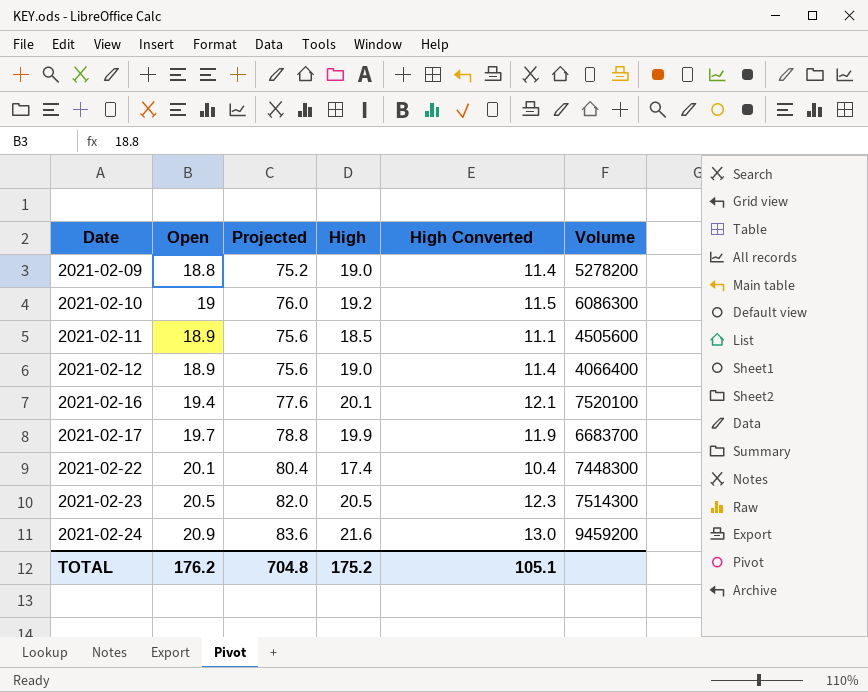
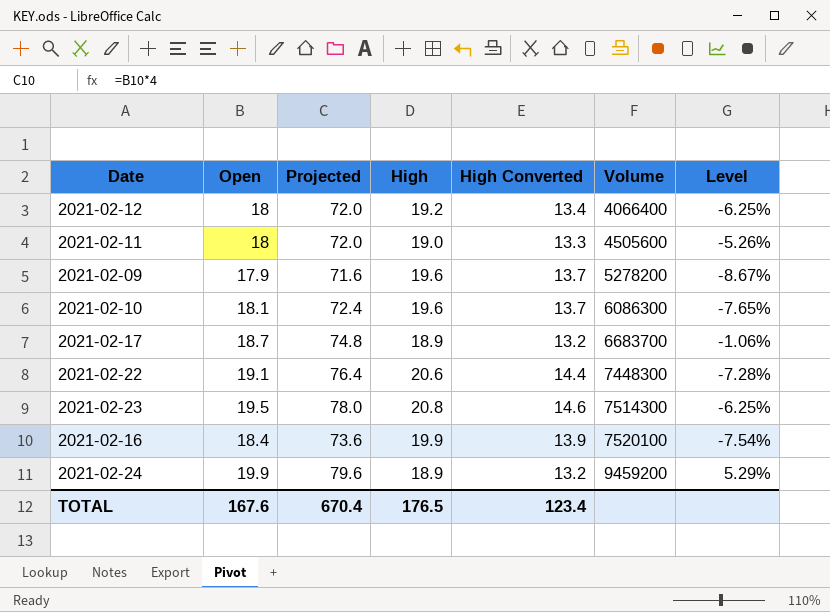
row order: Date ascending -> Volume ascending
column High Converted | formula: [High] * 0.6 -> [High] * 0.7
column Level | formula: none -> ([Open] - [High]) / [High]
2021-02-12 | Open: 18.9 -> 18
2021-02-12 | Projected: 75.6 -> 72.0
2021-02-12 | High: 19.0 -> 19.2
2021-02-11 | Open: 18.9 -> 18
2021-02-11 | Projected: 75.6 -> 72.0
2021-02-11 | High: 18.5 -> 19.0
2021-02-09 | Open: 18.8 -> 17.9
2021-02-09 | Projected: 75.2 -> 71.6
2021-02-09 | High: 19.0 -> 19.6
2021-02-10 | Open: 19 -> 18.1
2021-02-10 | Projected: 76.0 -> 72.4
2021-02-10 | High: 19.2 -> 19.6
2021-02-17 | Open: 19.7 -> 18.7
2021-02-17 | Projected: 78.8 -> 74.8
2021-02-17 | High: 19.9 -> 18.9
2021-02-22 | Open: 20.1 -> 19.1
2021-02-22 | Projected: 80.4 -> 76.4
2021-02-22 | High: 17.4 -> 20.6
2021-02-23 | Open: 20.5 -> 19.5
2021-02-23 | Projected: 82.0 -> 78.0
2021-02-23 | High: 20.5 -> 20.8
2021-02-16 | Open: 19.4 -> 18.4
2021-02-16 | Projected: 77.6 -> 73.6
2021-02-16 | High: 20.1 -> 19.9
2021-02-24 | Open: 20.9 -> 19.9
2021-02-24 | Projected: 83.6 -> 79.6
2021-02-24 | High: 21.6 -> 18.9
TOTAL | Open: 176.2 -> 167.6
TOTAL | Projected: 704.8 -> 670.4
TOTAL | High: 175.2 -> 176.5
TOTAL | High Converted: 105.1 -> 123.4

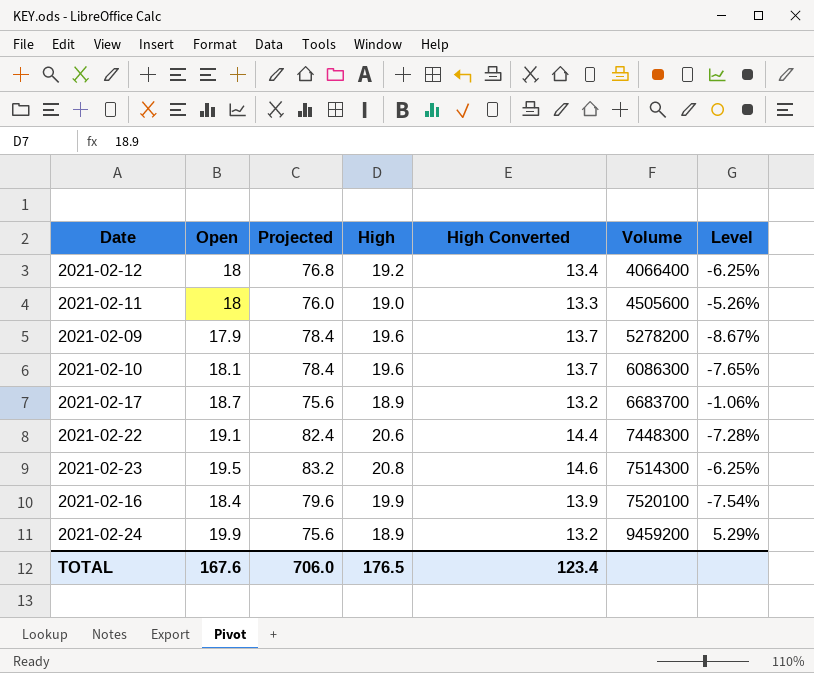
column Projected | formula: [Open] * 4 -> [High] * 4
TOTAL | Projected: 670.4 -> 706.0

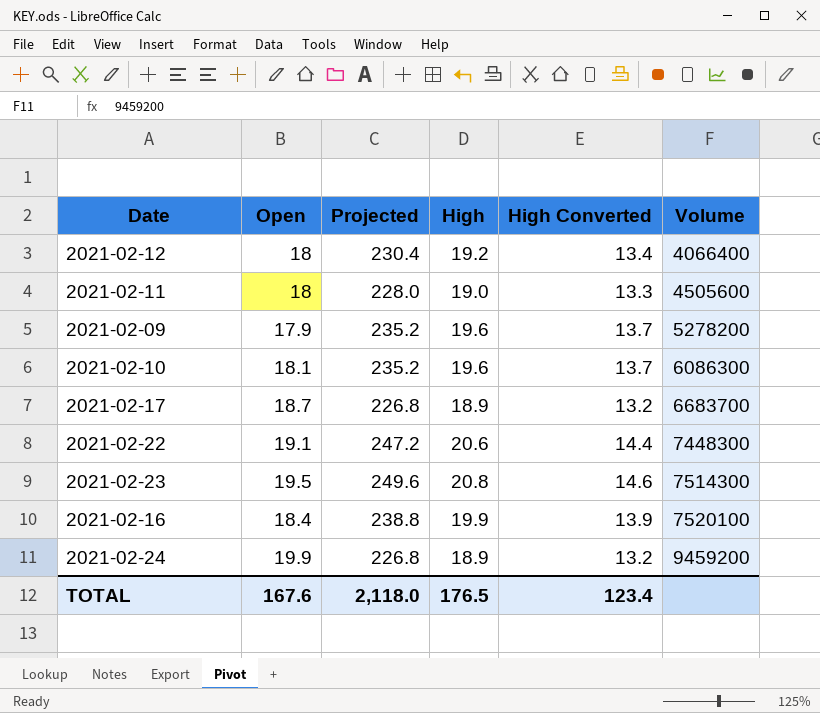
column Level | formula: ([Open] - [High]) / [High] -> none
column Projected | formula: [High] * 4 -> [High] * 12
TOTAL | Projected: 706.0 -> 2,118.0

